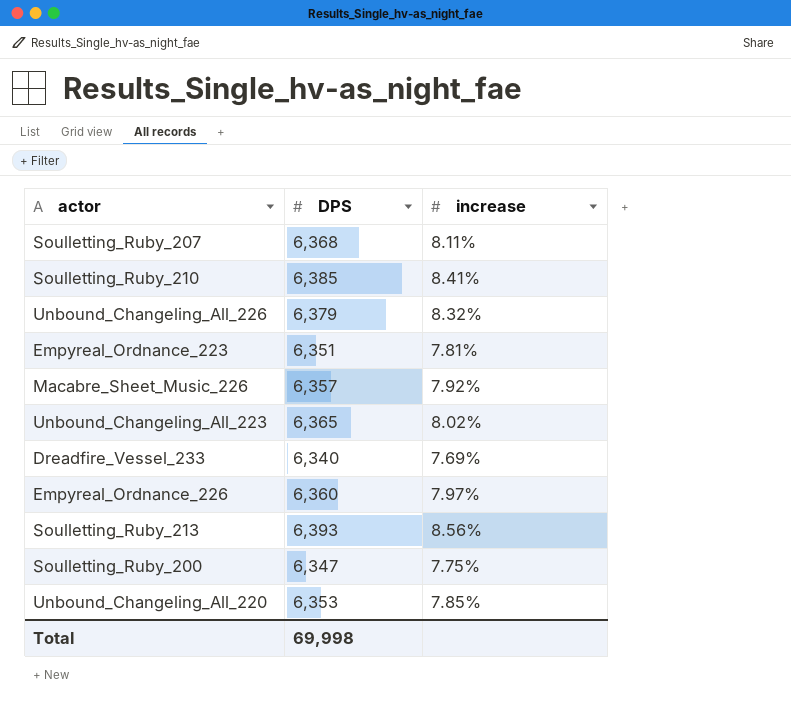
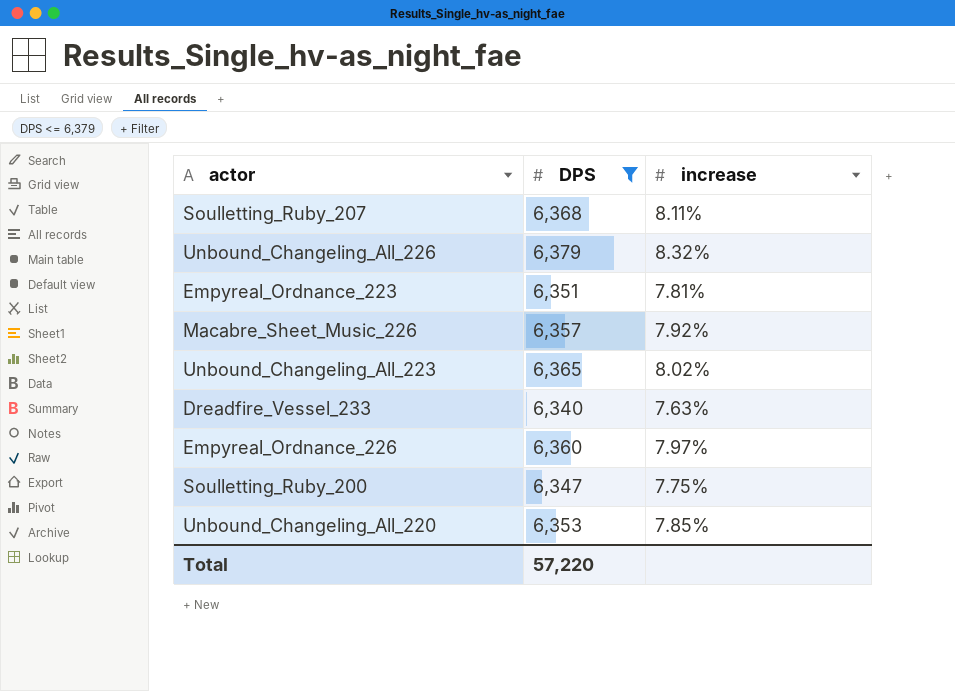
filter: none -> DPS <= 6,379
Dreadfire_Vessel_233 | increase: 7.69% -> 7.63%
Total | DPS: 69,998 -> 57,220

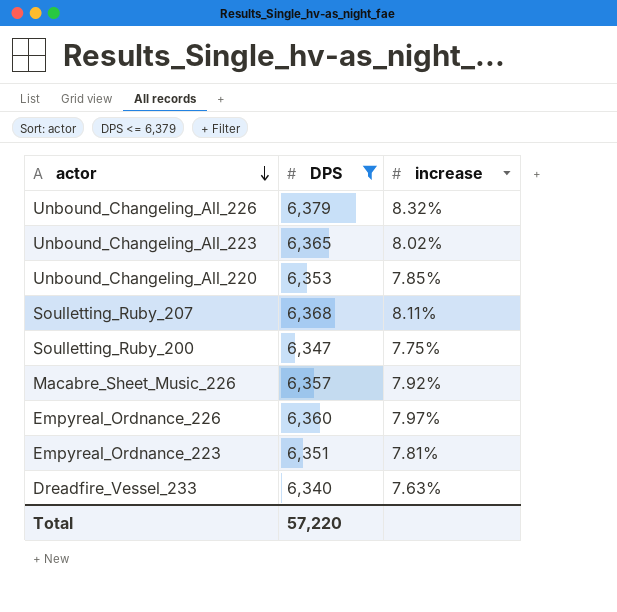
row order: none -> actor descending

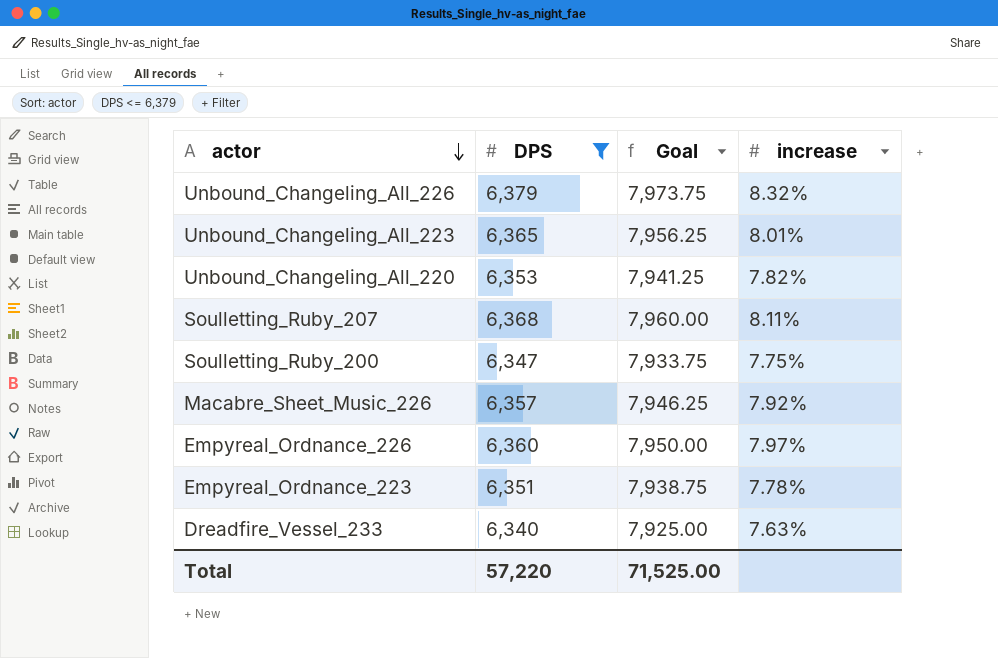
column Goal | formula: none -> [DPS] * 1.25
Unbound_Changeling_All_223 | increase: 8.02% -> 8.01%
Unbound_Changeling_All_220 | increase: 7.85% -> 7.82%
Empyreal_Ordnance_223 | increase: 7.81% -> 7.78%

